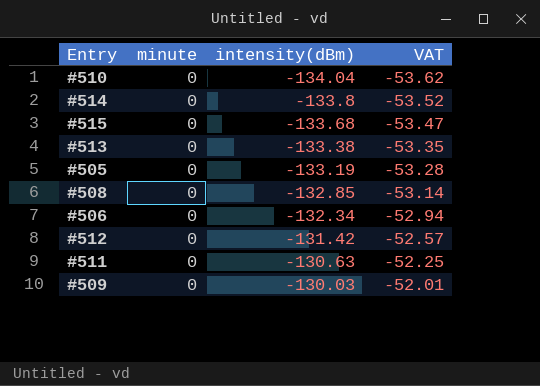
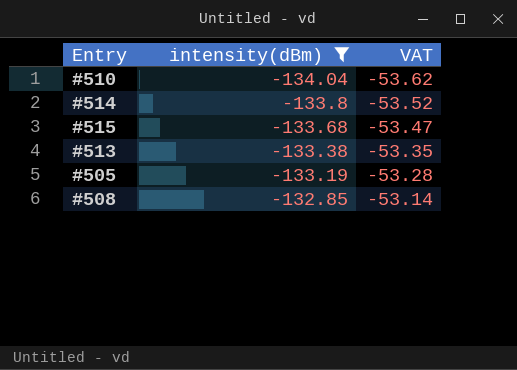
filter: none -> intensity(dBm) <= -132.85
column minute | position: 2 -> none

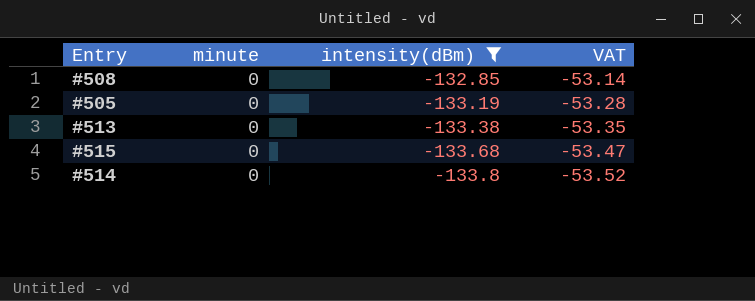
row order: intensity(dBm) ascending -> intensity(dBm) descending
column minute | position: none -> 2
row #510: -134.04 | -53.62 -> none

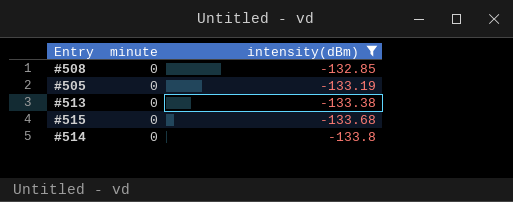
column VAT | formula: [intensity(dBm)] * 0.4 -> none

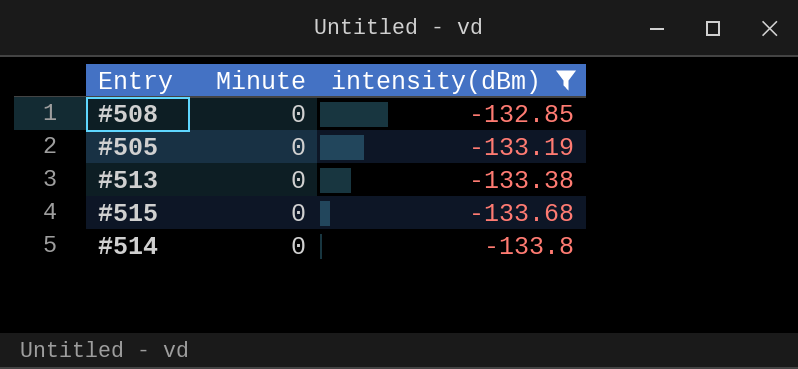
column name: minute -> Minute

